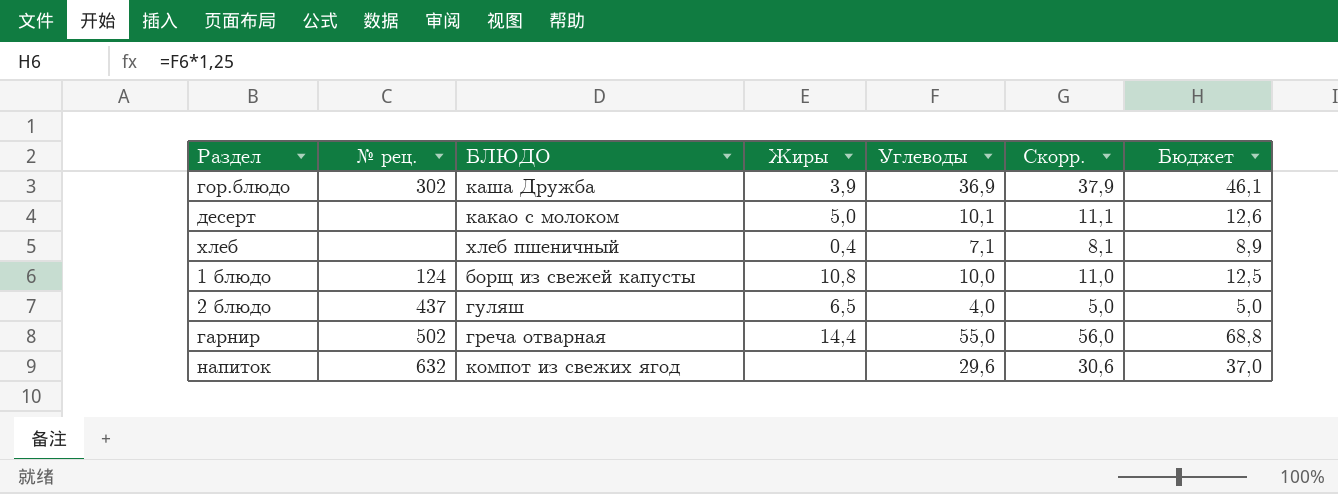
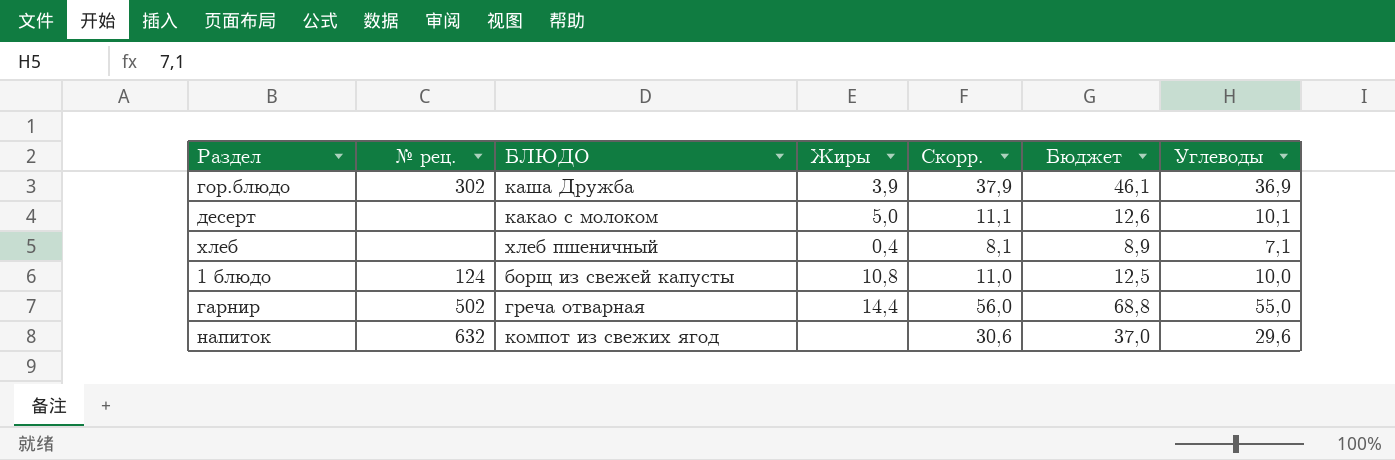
column Углеводы | position: 5 -> 7
row 2 блюдо: 437 | гуляш | 6,5 | 4,0 | 5,0 | 5,0 -> none

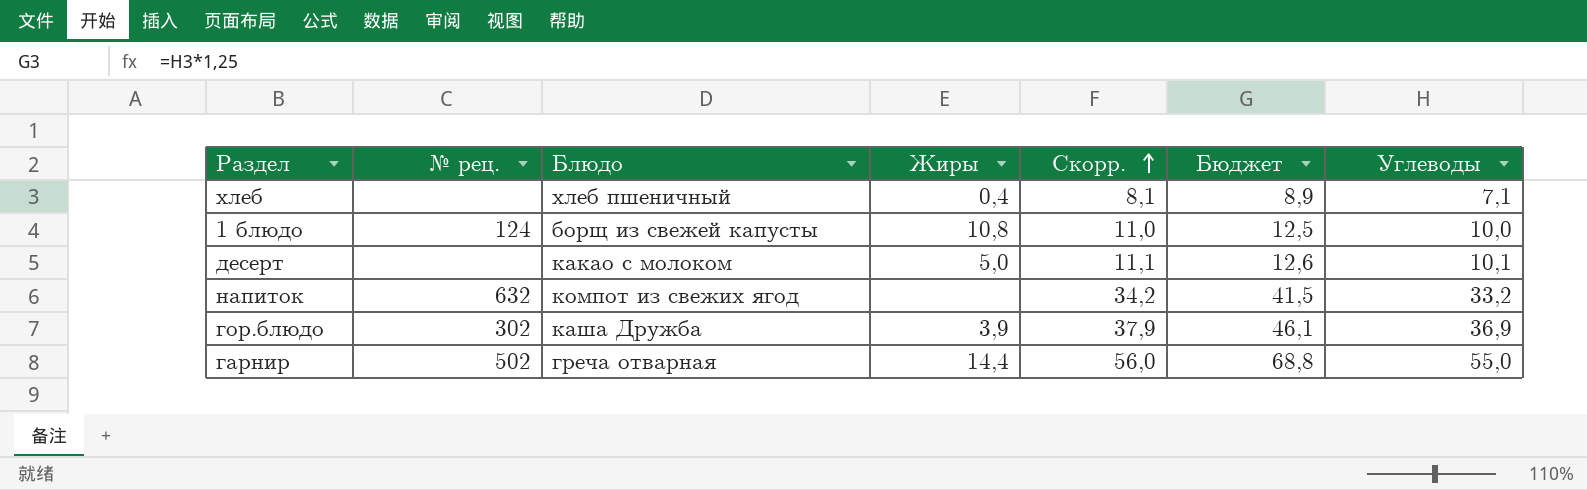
row order: none -> Скорр. ascending
column name: БЛЮДО -> Блюдо
напиток | Скорр.: 30,6 -> 34,2
напиток | Бюджет: 37,0 -> 41,5
напиток | Углеводы: 29,6 -> 33,2

